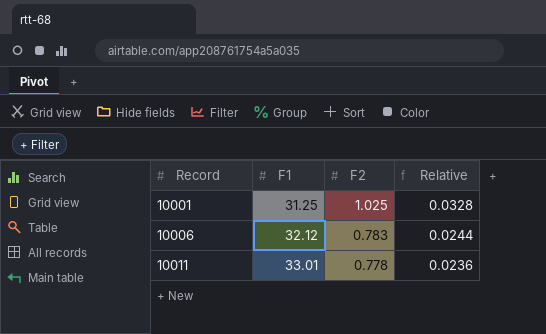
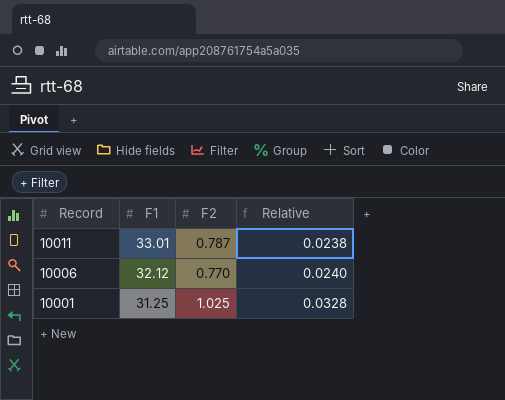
row order: Record ascending -> Record descending
10011 | F2: 0.778 -> 0.787
10011 | Relative: 0.0236 -> 0.0238
10006 | F2: 0.783 -> 0.770
10006 | Relative: 0.0244 -> 0.0240

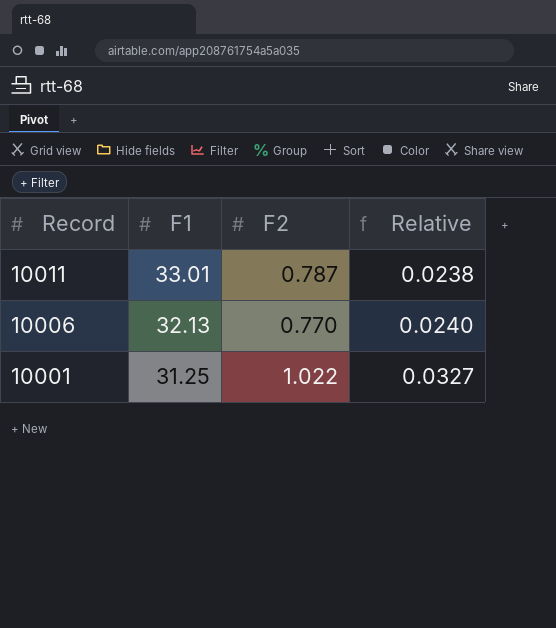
10006 | F1: 32.12 -> 32.13
10001 | F2: 1.025 -> 1.022
10001 | Relative: 0.0328 -> 0.0327

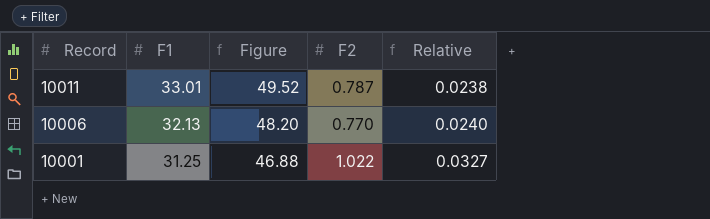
column Figure | formula: none -> [F1] * 1.5

